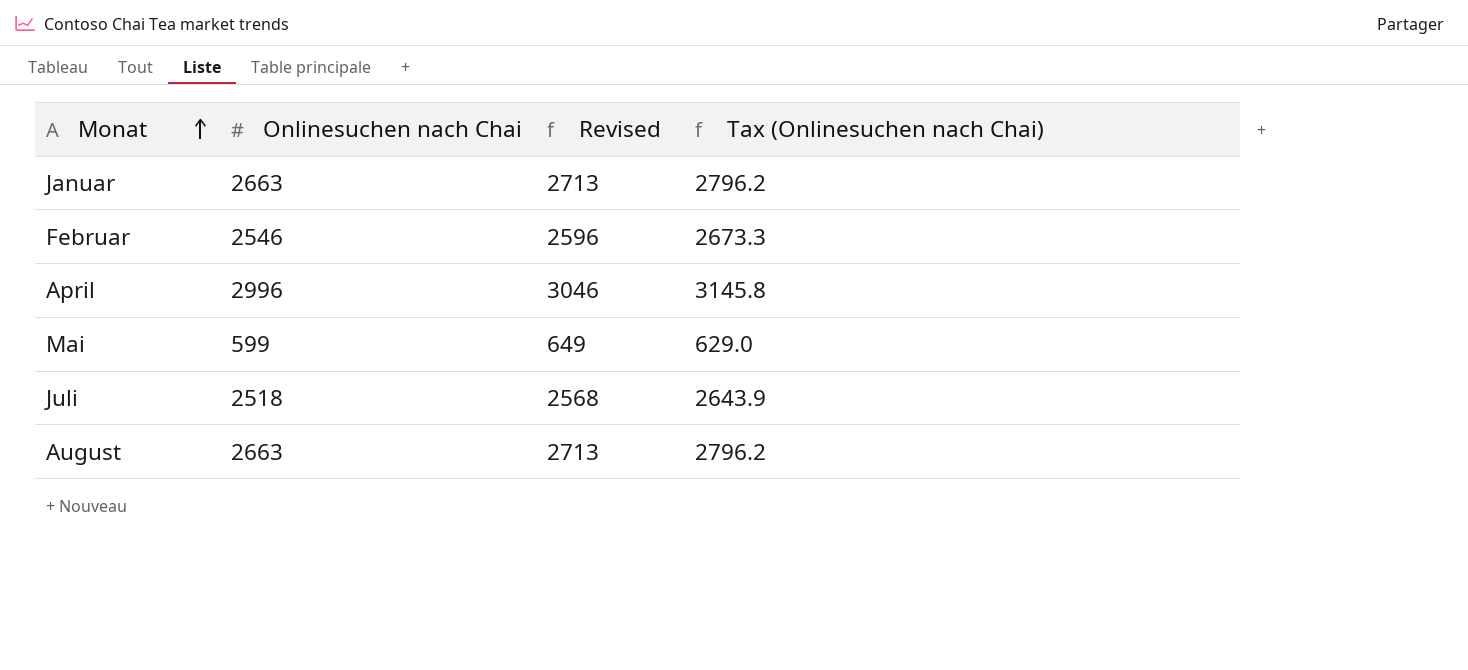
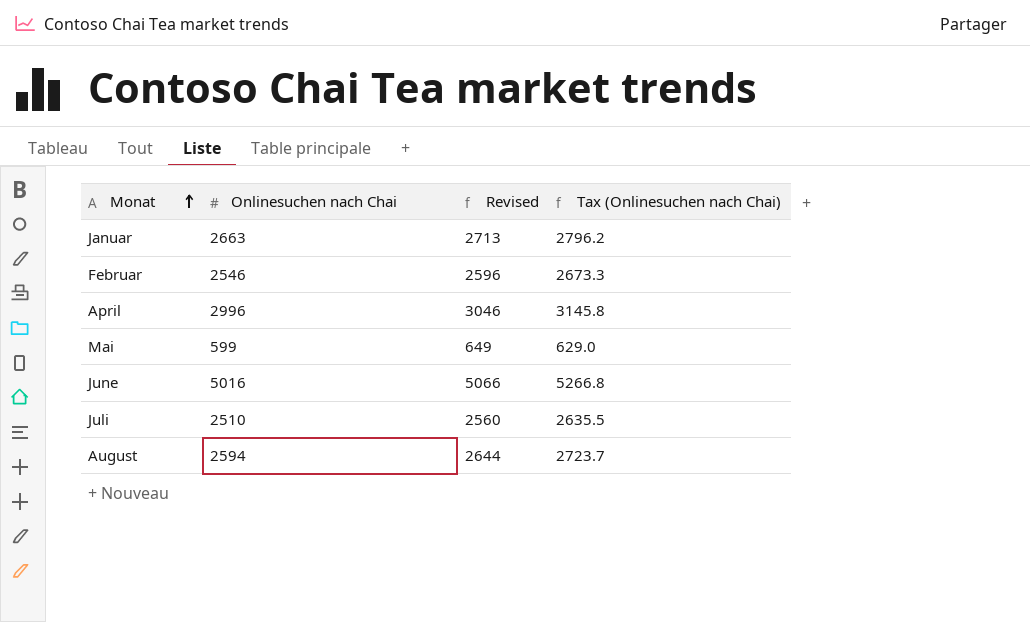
row June: none -> 5016 | 5066 | 5266.8
Juli | Onlinesuchen nach Chai: 2518 -> 2510
Juli | Revised: 2568 -> 2560
Juli | Tax (Onlinesuchen nach Chai): 2643.9 -> 2635.5
August | Onlinesuchen nach Chai: 2663 -> 2594
August | Revised: 2713 -> 2644
August | Tax (Onlinesuchen nach Chai): 2796.2 -> 2723.7

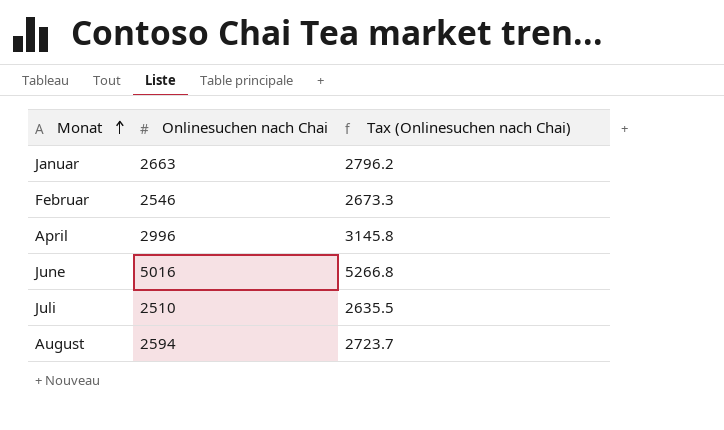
column Revised | formula: [Onlinesuchen nach Chai] + 50 -> none
row Mai: 599 | 649 | 629.0 -> none

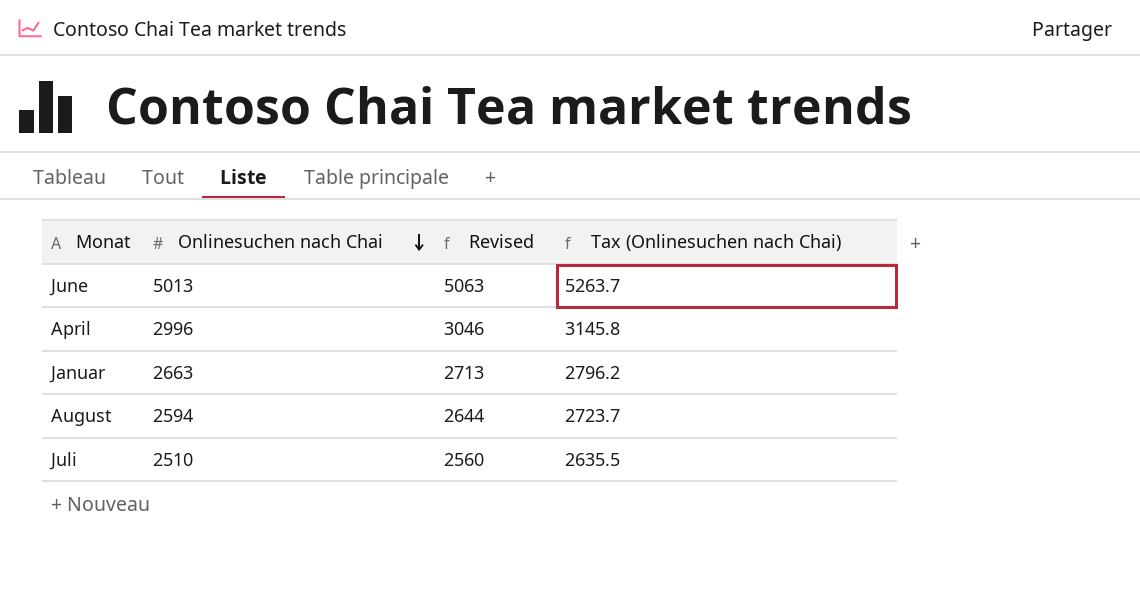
row order: Monat ascending -> Onlinesuchen nach Chai descending
column Revised | formula: none -> [Onlinesuchen nach Chai] + 50
row Februar: 2546 | 2673.3 -> none
June | Onlinesuchen nach Chai: 5016 -> 5013
June | Tax (Onlinesuchen nach Chai): 5266.8 -> 5263.7

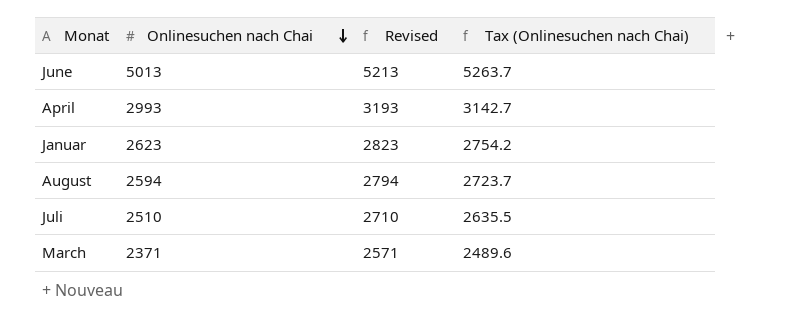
column Revised | formula: [Onlinesuchen nach Chai] + 50 -> [Onlinesuchen nach Chai] + 200
April | Onlinesuchen nach Chai: 2996 -> 2993
April | Tax (Onlinesuchen nach Chai): 3145.8 -> 3142.7
Januar | Onlinesuchen nach Chai: 2663 -> 2623
Januar | Tax (Onlinesuchen nach Chai): 2796.2 -> 2754.2
row March: none -> 2371 | 2571 | 2489.6

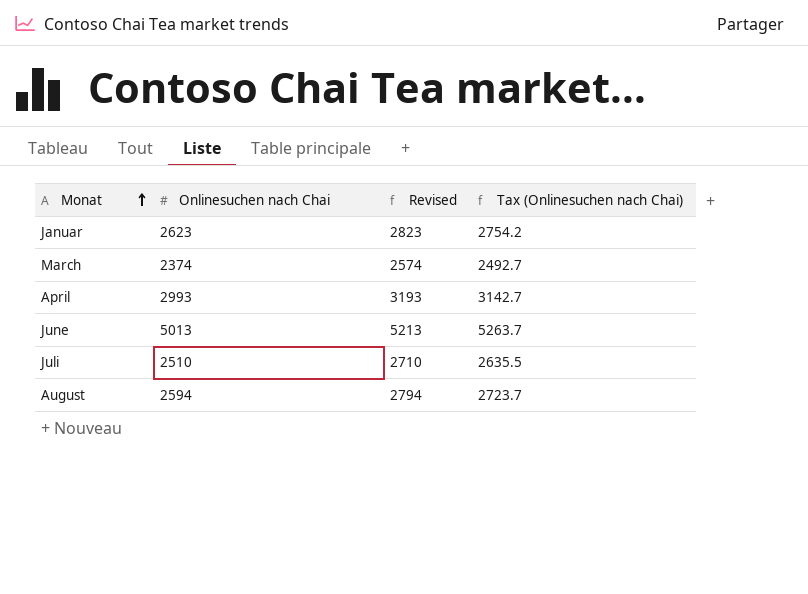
row order: Onlinesuchen nach Chai descending -> Monat ascending
March | Onlinesuchen nach Chai: 2371 -> 2374
March | Revised: 2571 -> 2574
March | Tax (Onlinesuchen nach Chai): 2489.6 -> 2492.7

